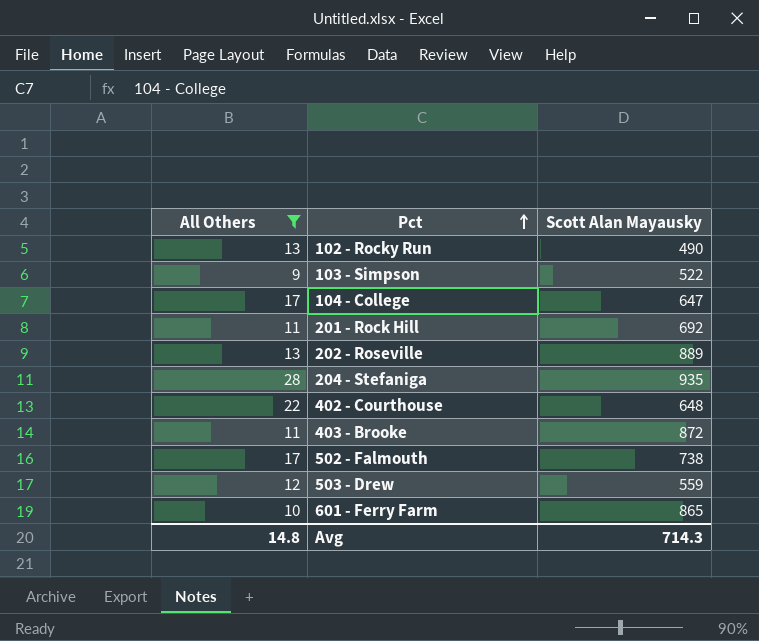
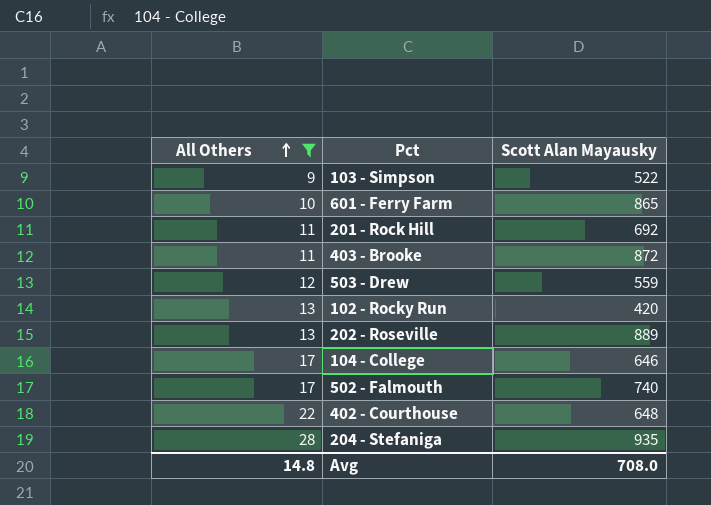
row order: Pct ascending -> All Others ascending
102 - Rocky Run | Scott Alan Mayausky: 490 -> 420
104 - College | Scott Alan Mayausky: 647 -> 646
502 - Falmouth | Scott Alan Mayausky: 738 -> 740
Avg | Scott Alan Mayausky: 714.3 -> 708.0

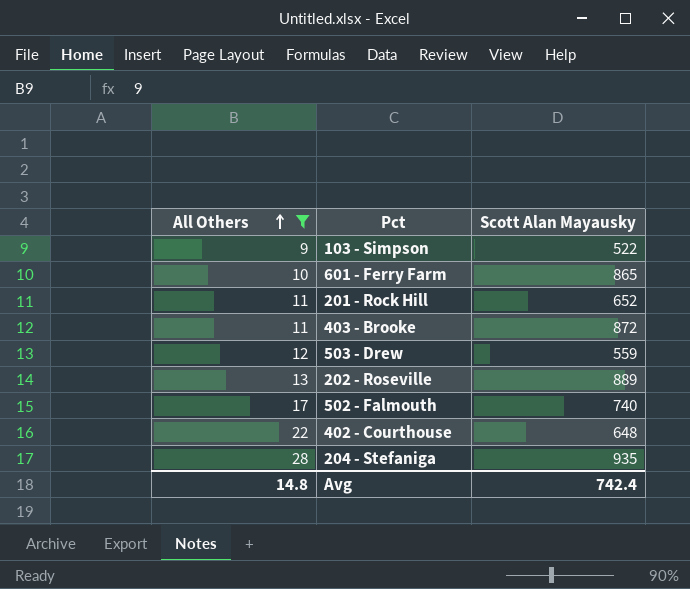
row 102 - Rocky Run: 13 | 420 -> none
row 104 - College: 17 | 646 -> none
201 - Rock Hill | Scott Alan Mayausky: 692 -> 652
Avg | Scott Alan Mayausky: 708.0 -> 742.4

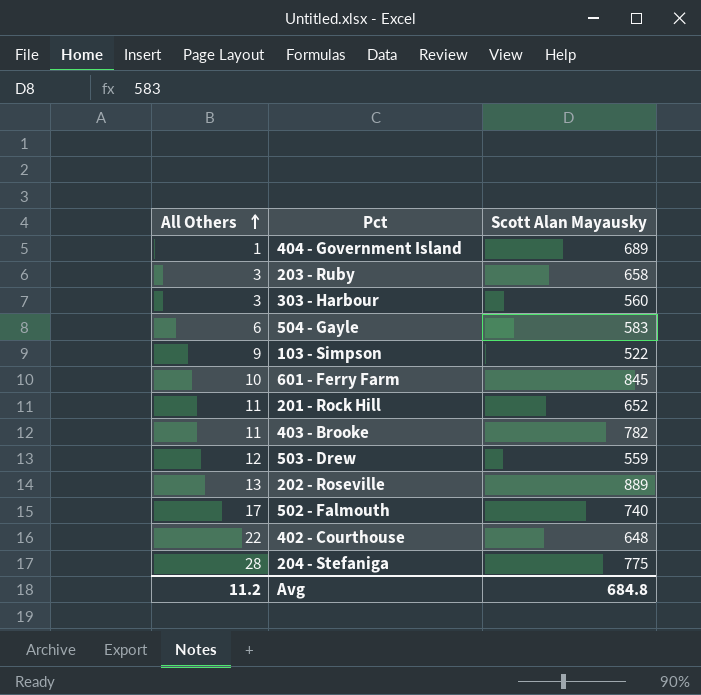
filter: All Others >= 9 -> none
601 - Ferry Farm | Scott Alan Mayausky: 865 -> 845
403 - Brooke | Scott Alan Mayausky: 872 -> 782
204 - Stefaniga | Scott Alan Mayausky: 935 -> 775
Avg | All Others: 14.8 -> 11.2
Avg | Scott Alan Mayausky: 742.4 -> 684.8

